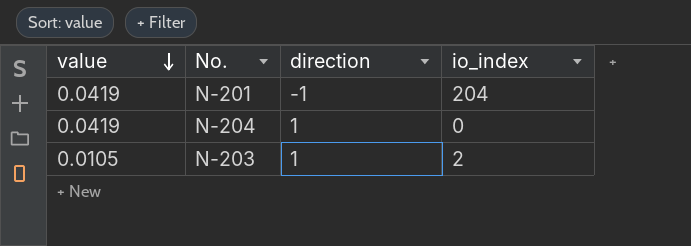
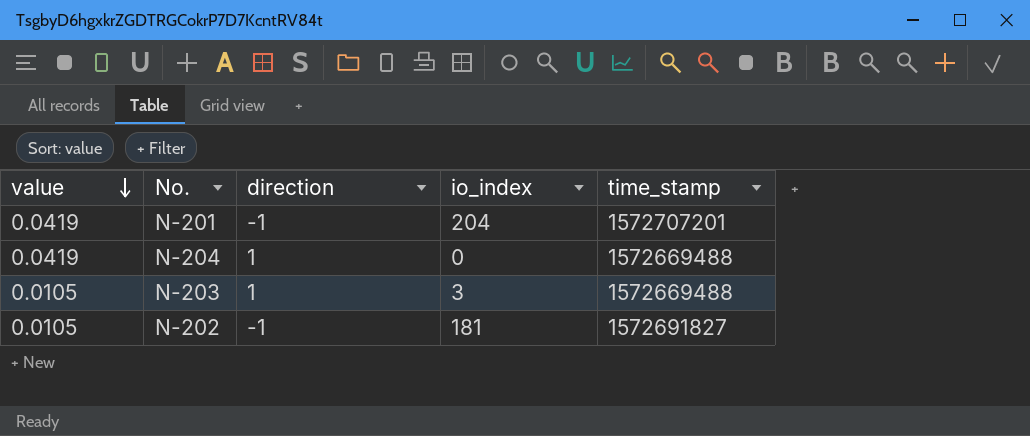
column time_stamp | position: none -> 5
N-203 | io_index: 2 -> 3
row N-202: none -> 0.0105 | -1 | 181 | 1572691827

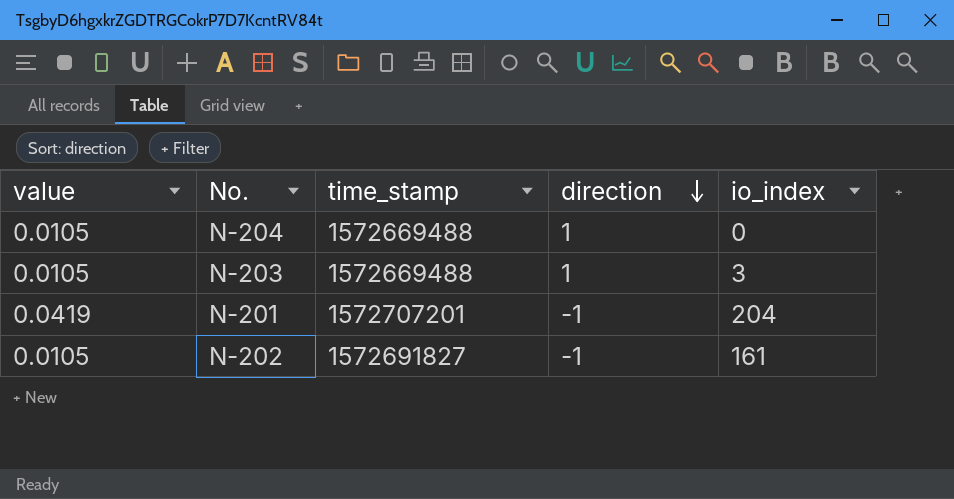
row order: value descending -> direction descending
column time_stamp | position: 5 -> 3
N-204 | value: 0.0419 -> 0.0105
N-202 | io_index: 181 -> 161

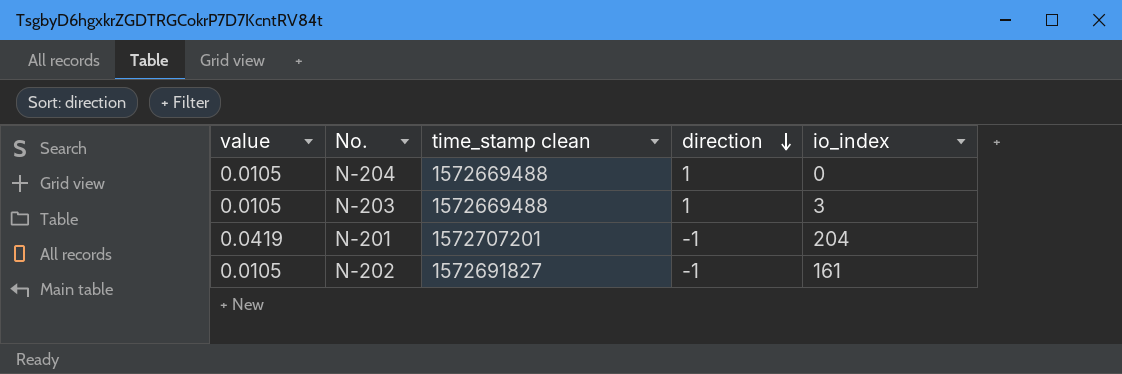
column name: time_stamp -> time_stamp clean

